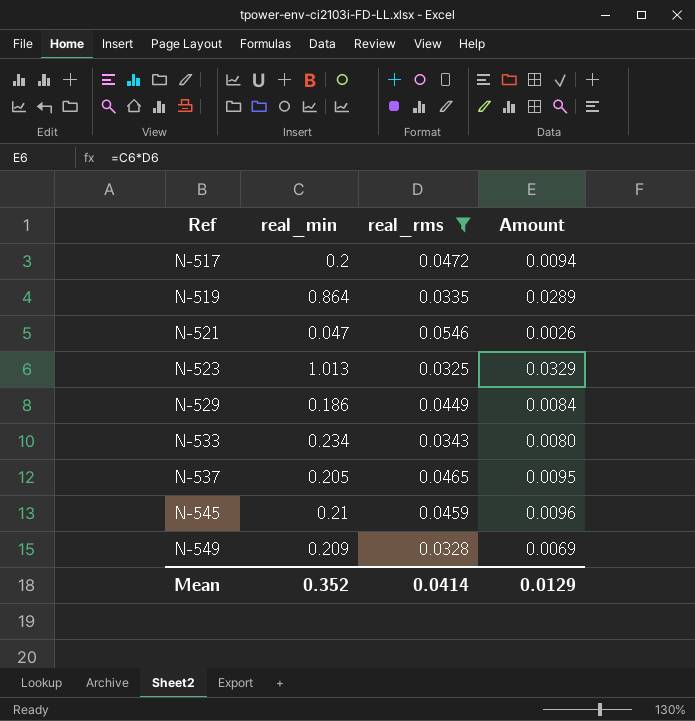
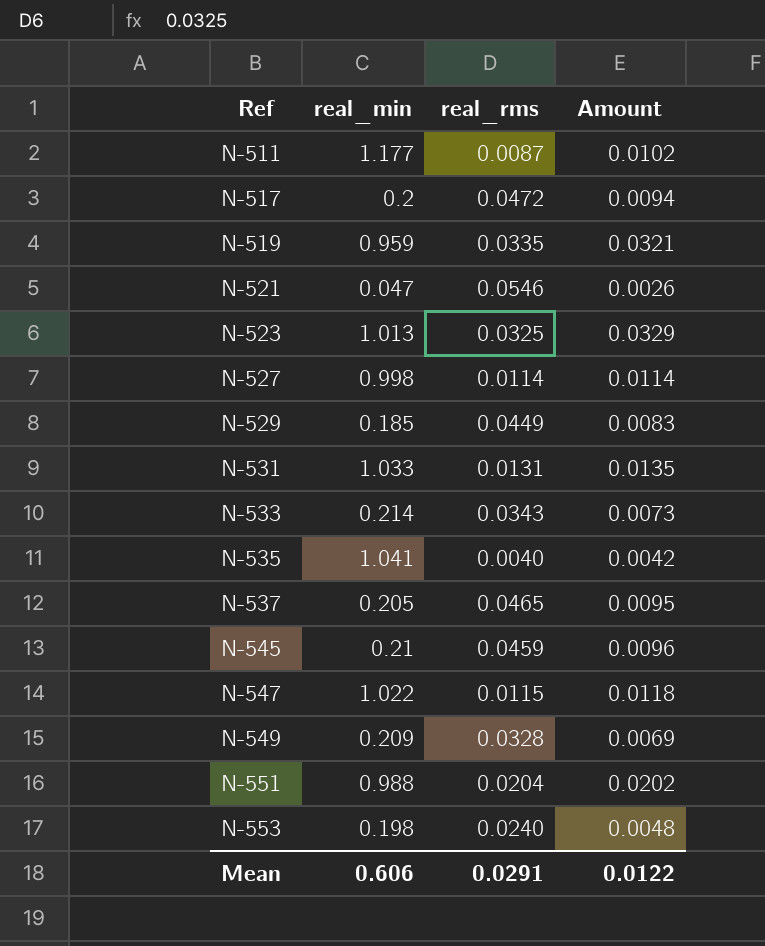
filter: real_rms >= 0.0325 -> none
N-519 | real_min: 0.864 -> 0.959
N-519 | Amount: 0.0289 -> 0.0321
N-529 | real_min: 0.186 -> 0.185
N-529 | Amount: 0.0084 -> 0.0083
N-533 | real_min: 0.234 -> 0.214
N-533 | Amount: 0.0080 -> 0.0073
Mean | real_min: 0.352 -> 0.606
Mean | real_rms: 0.0414 -> 0.0291
Mean | Amount: 0.0129 -> 0.0122

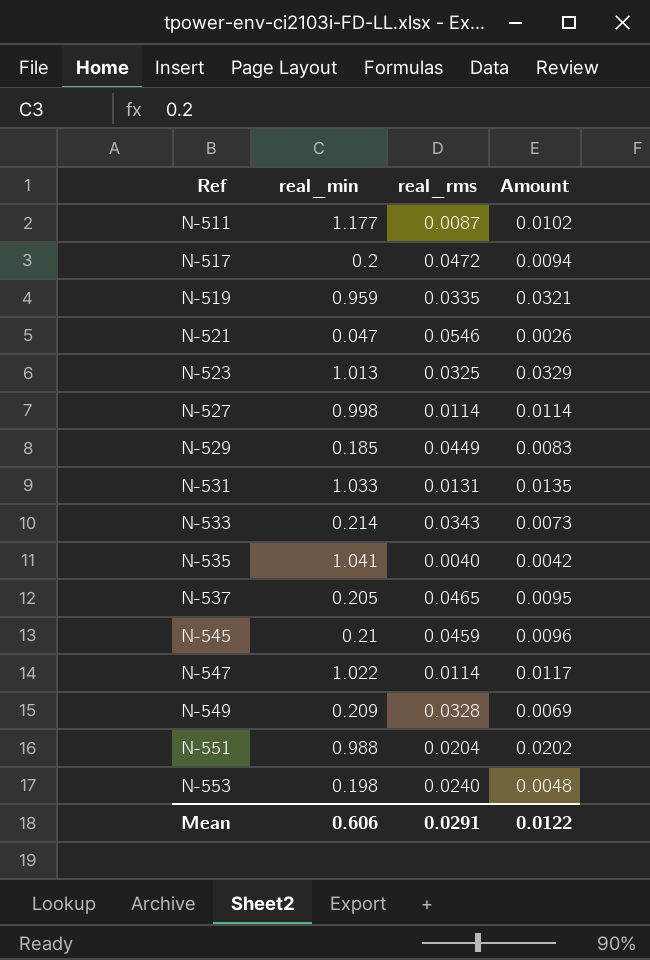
N-547 | real_rms: 0.0115 -> 0.0114
N-547 | Amount: 0.0118 -> 0.0117

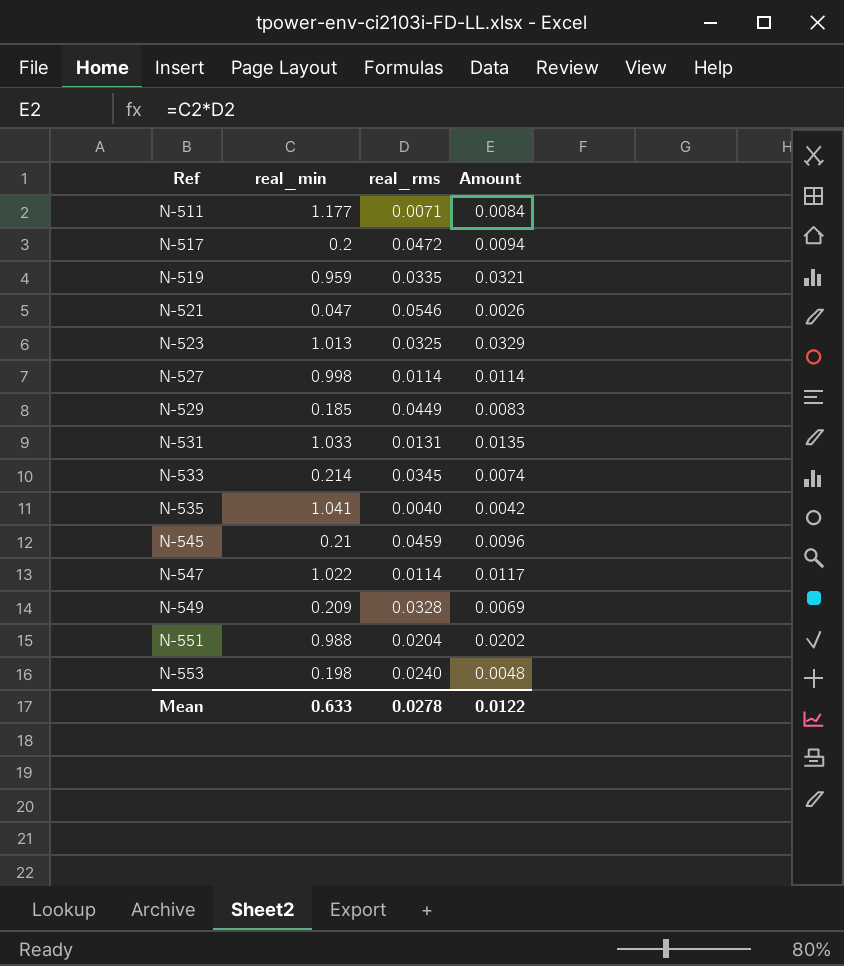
row N-537: 0.205 | 0.0465 | 0.0095 -> none
N-511 | real_rms: 0.0087 -> 0.0071
N-511 | Amount: 0.0102 -> 0.0084
N-533 | real_rms: 0.0343 -> 0.0345
N-533 | Amount: 0.0073 -> 0.0074
Mean | real_min: 0.606 -> 0.633
Mean | real_rms: 0.0291 -> 0.0278

